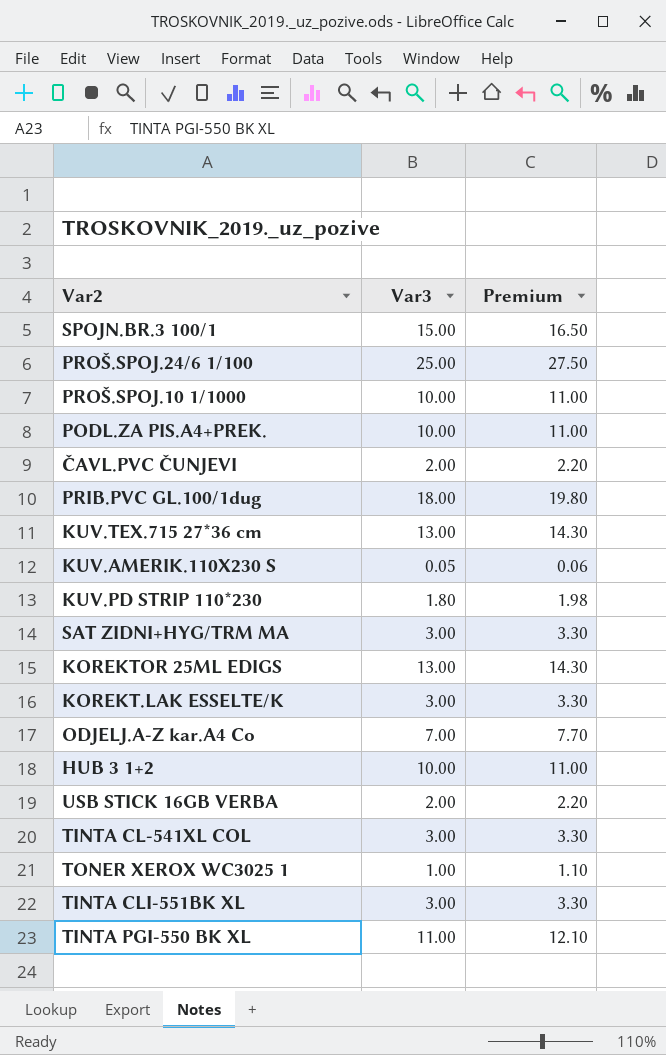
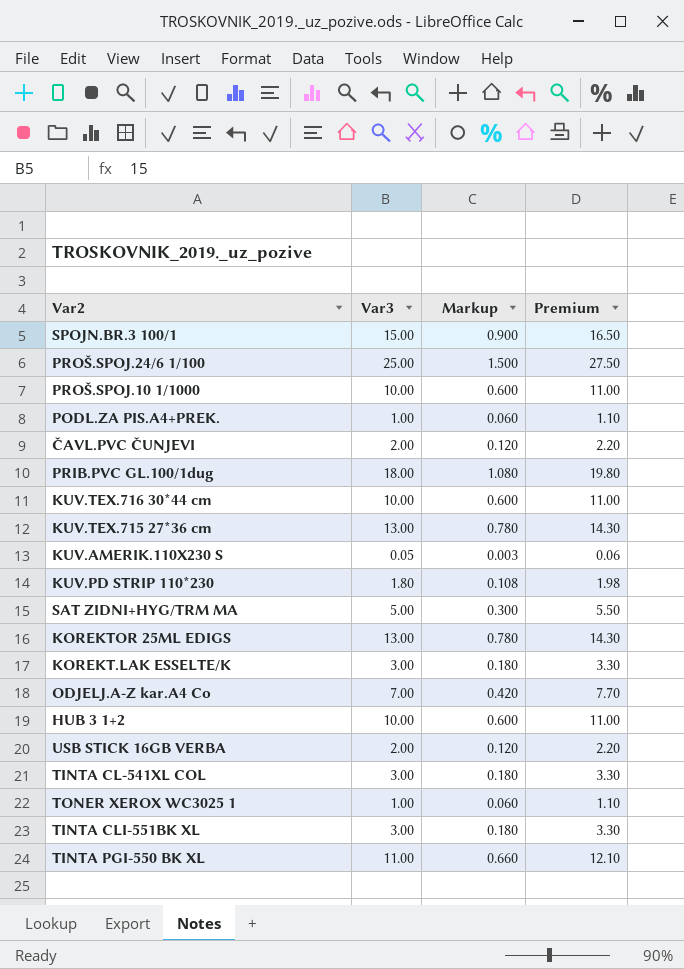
column Markup | formula: none -> [Var3] * 0.06
PODL.ZA PIS.A4+PREK. | Var3: 10.00 -> 1.00
PODL.ZA PIS.A4+PREK. | Premium: 11.00 -> 1.10
row KUV.TEX.716 30*44 cm: none -> 10.00 | 0.600 | 11.00
SAT ZIDNI+HYG/TRM MA | Var3: 3.00 -> 5.00
SAT ZIDNI+HYG/TRM MA | Premium: 3.30 -> 5.50

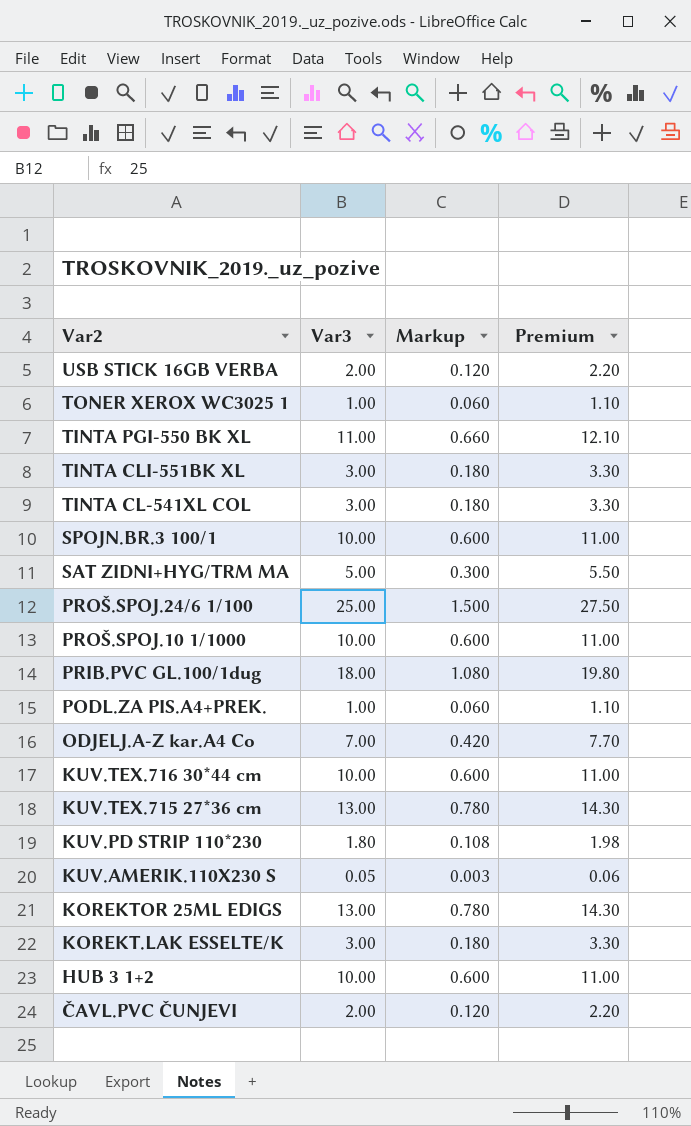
row order: none -> Var2 descending
SPOJN.BR.3 100/1 | Var3: 15.00 -> 10.00
SPOJN.BR.3 100/1 | Markup: 0.900 -> 0.600
SPOJN.BR.3 100/1 | Premium: 16.50 -> 11.00

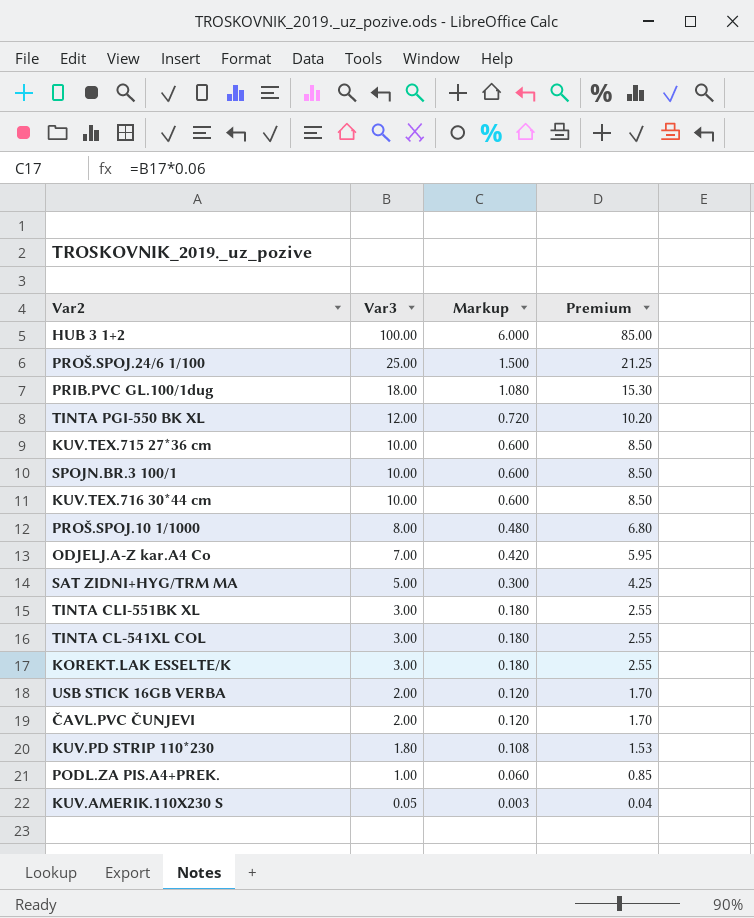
row order: Var2 descending -> Var3 descending
column Premium | formula: [Var3] * 1.1 -> [Var3] * 0.85
row TONER XEROX WC3025 1: 1.00 | 0.060 | 1.10 -> none
row KOREKTOR 25ML EDIGS: 13.00 | 0.780 | 14.30 -> none
HUB 3 1+2 | Var3: 10.00 -> 100.00
HUB 3 1+2 | Markup: 0.600 -> 6.000
TINTA PGI-550 BK XL | Var3: 11.00 -> 12.00
TINTA PGI-550 BK XL | Markup: 0.660 -> 0.720
KUV.TEX.715 27*36 cm | Var3: 13.00 -> 10.00
KUV.TEX.715 27*36 cm | Markup: 0.780 -> 0.600
PROŠ.SPOJ.10 1/1000 | Var3: 10.00 -> 8.00
PROŠ.SPOJ.10 1/1000 | Markup: 0.600 -> 0.480

